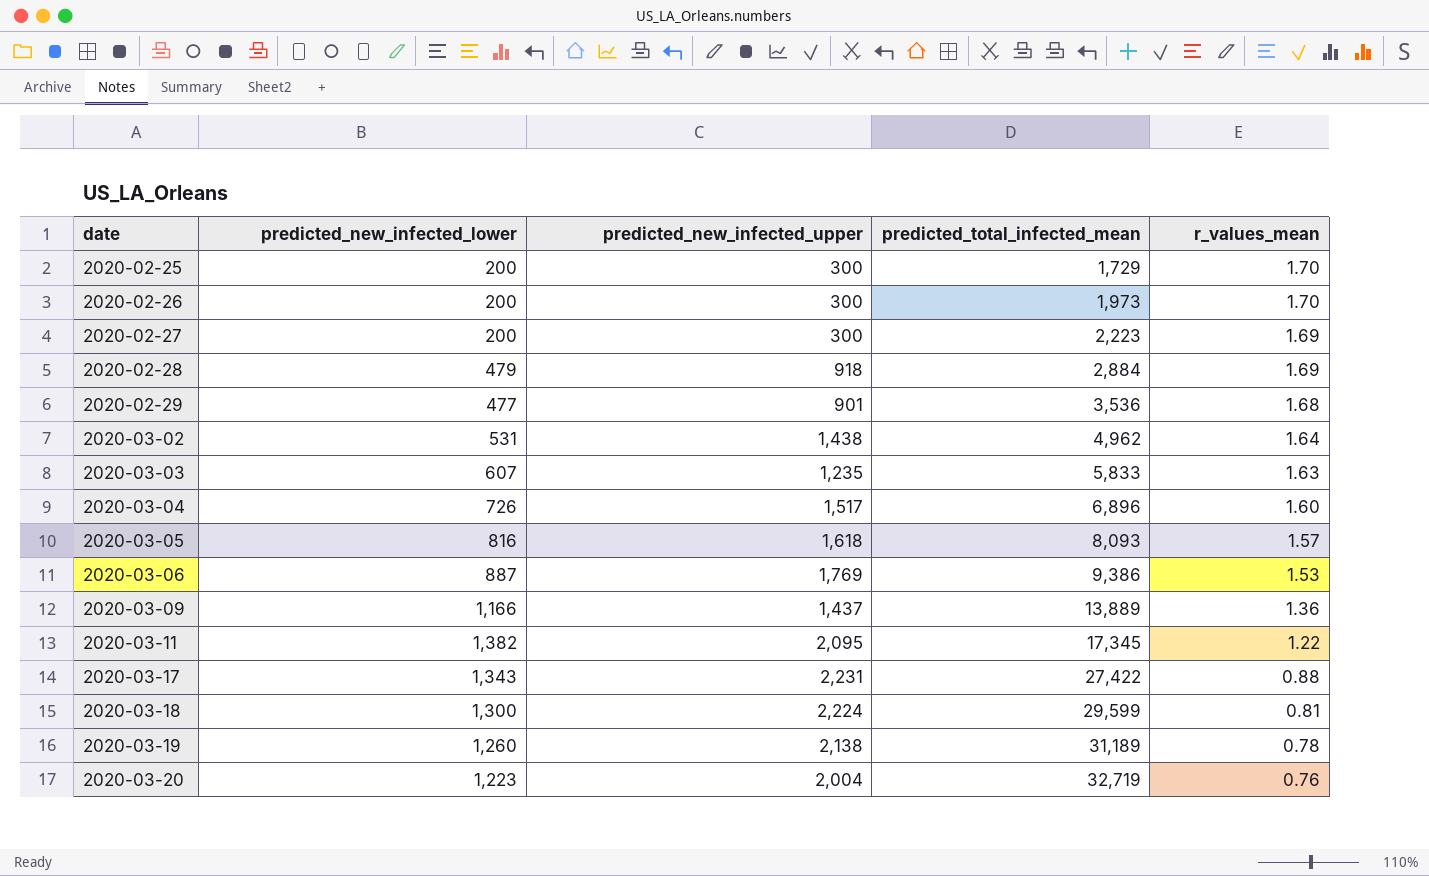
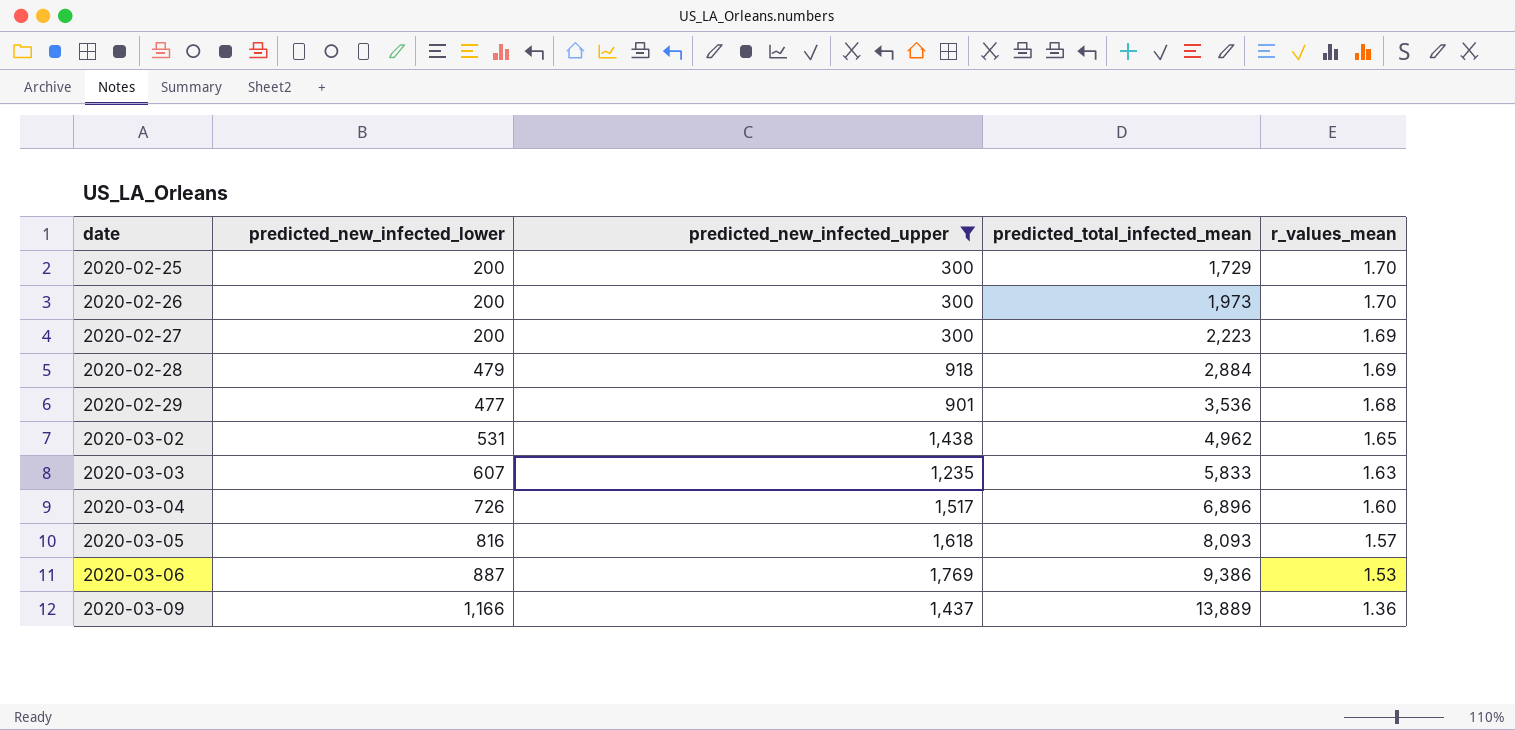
filter: none -> predicted_new_infected_upper <= 1,769
2020-03-02 | r_values_mean: 1.64 -> 1.65

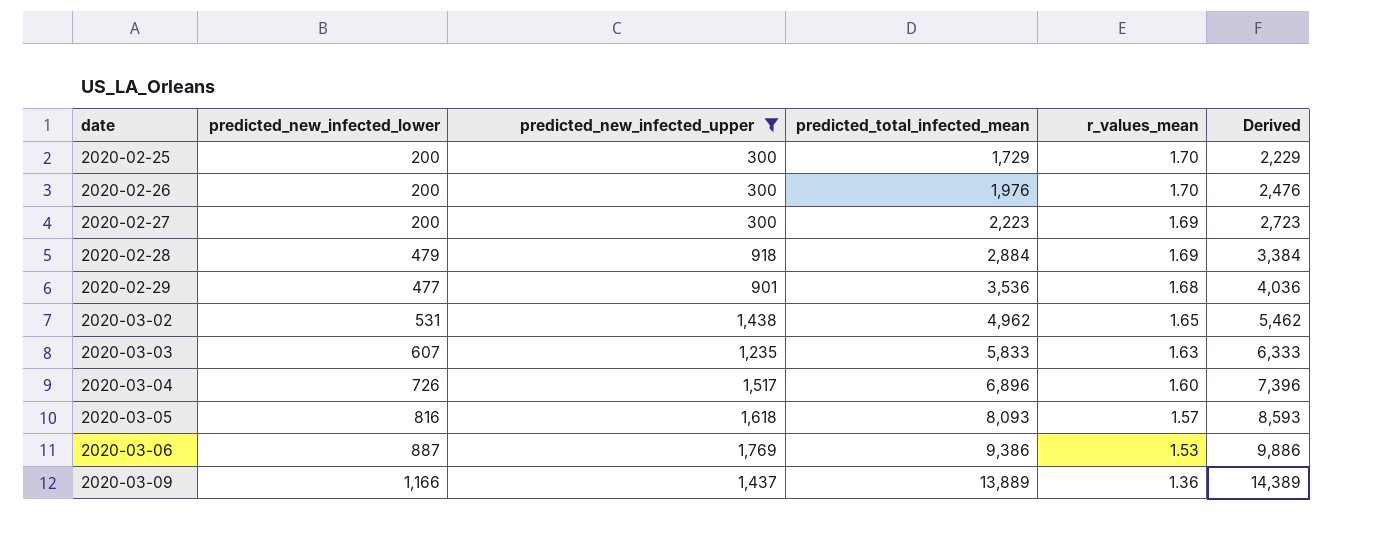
column Derived | formula: none -> [predicted_total_infected_mean] + 500
2020-02-26 | predicted_total_infected_mean: 1,973 -> 1,976

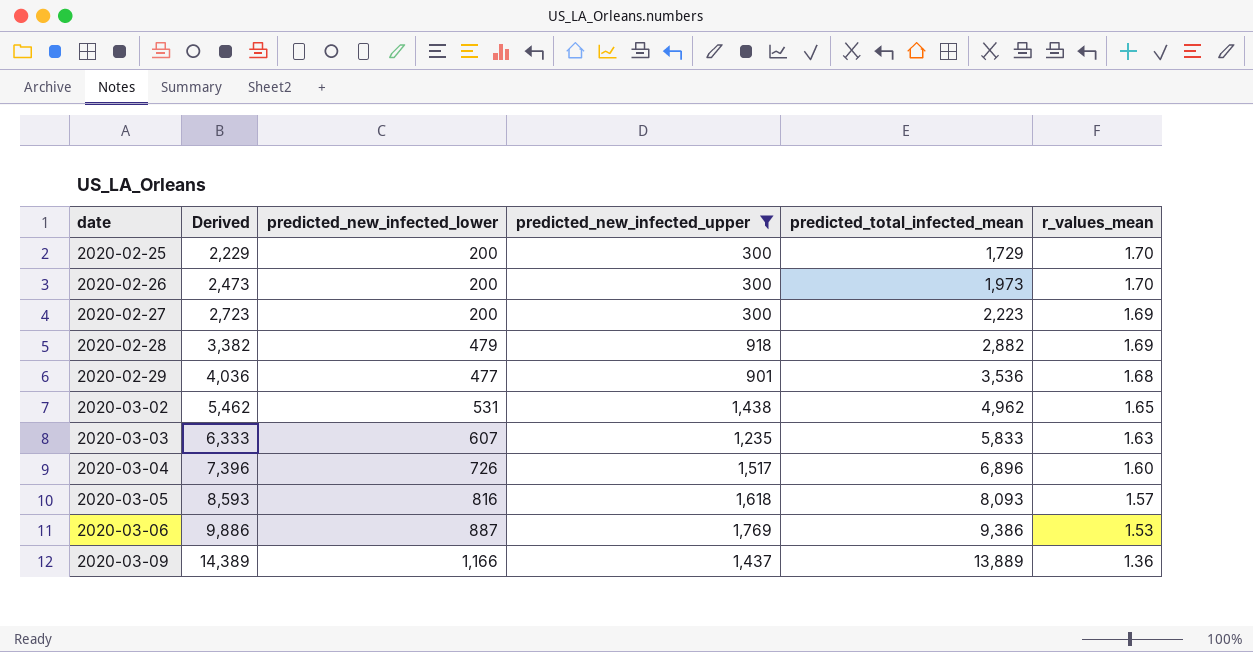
column Derived | position: 6 -> 2
2020-02-26 | Derived: 2,476 -> 2,473
2020-02-26 | predicted_total_infected_mean: 1,976 -> 1,973
2020-02-28 | Derived: 3,384 -> 3,382
2020-02-28 | predicted_total_infected_mean: 2,884 -> 2,882

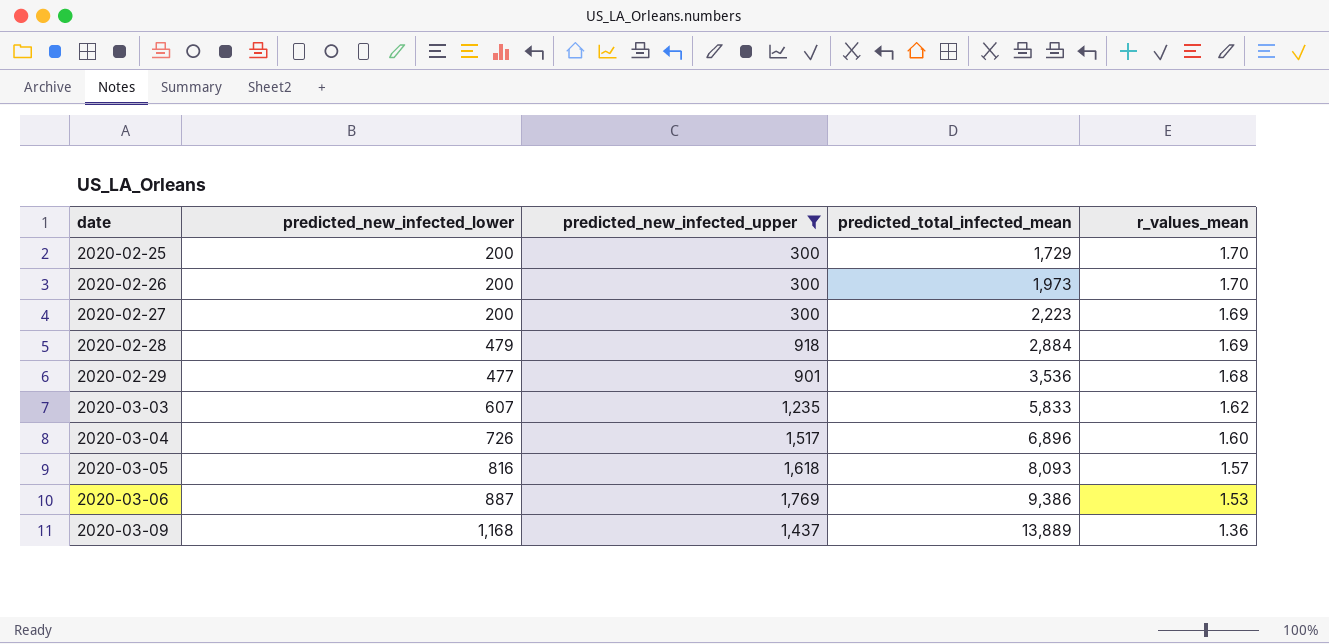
column Derived | formula: [predicted_total_infected_mean] + 500 -> none
row 2020-03-02: 5,462 | 531 | 1,438 | 4,962 | 1.65 -> none
2020-02-28 | predicted_total_infected_mean: 2,882 -> 2,884
2020-03-03 | r_values_mean: 1.63 -> 1.62
2020-03-09 | predicted_new_infected_lower: 1,166 -> 1,168

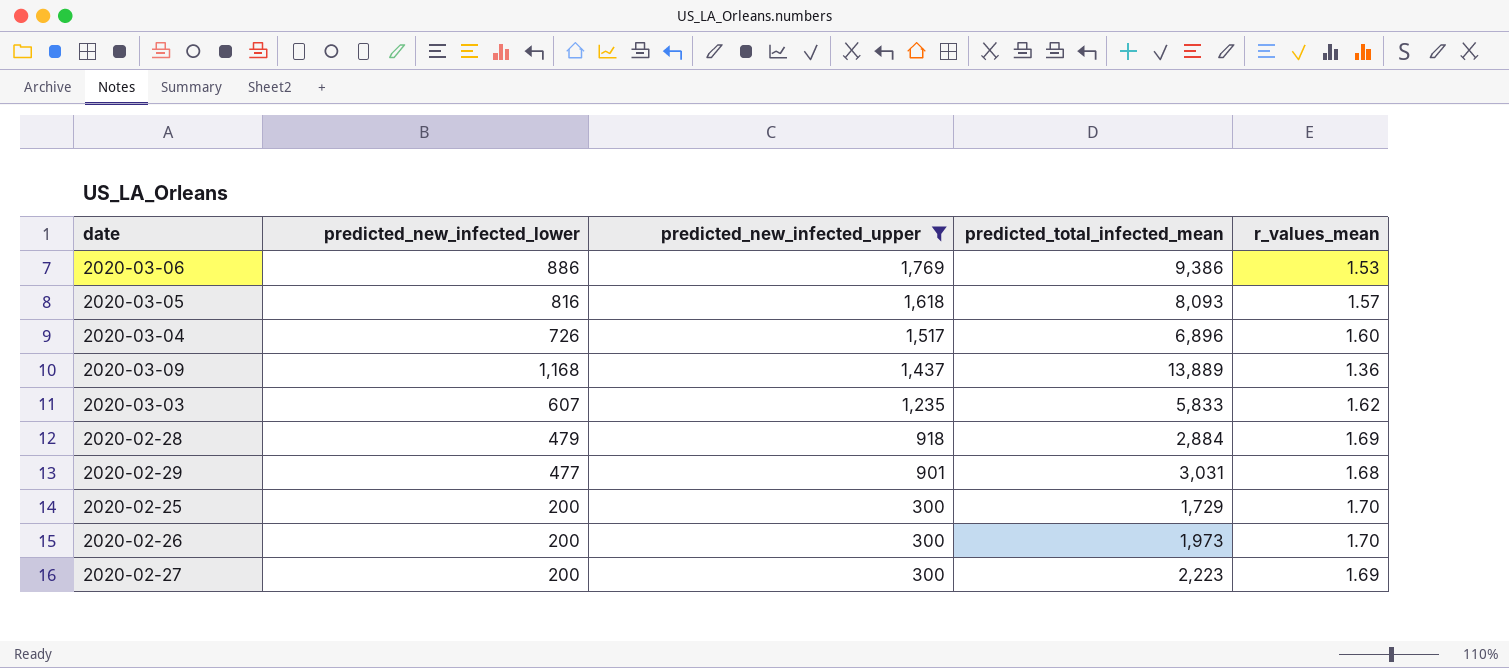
row order: date ascending -> predicted_new_infected_upper descending
2020-03-06 | predicted_new_infected_lower: 887 -> 886
2020-02-29 | predicted_total_infected_mean: 3,536 -> 3,031

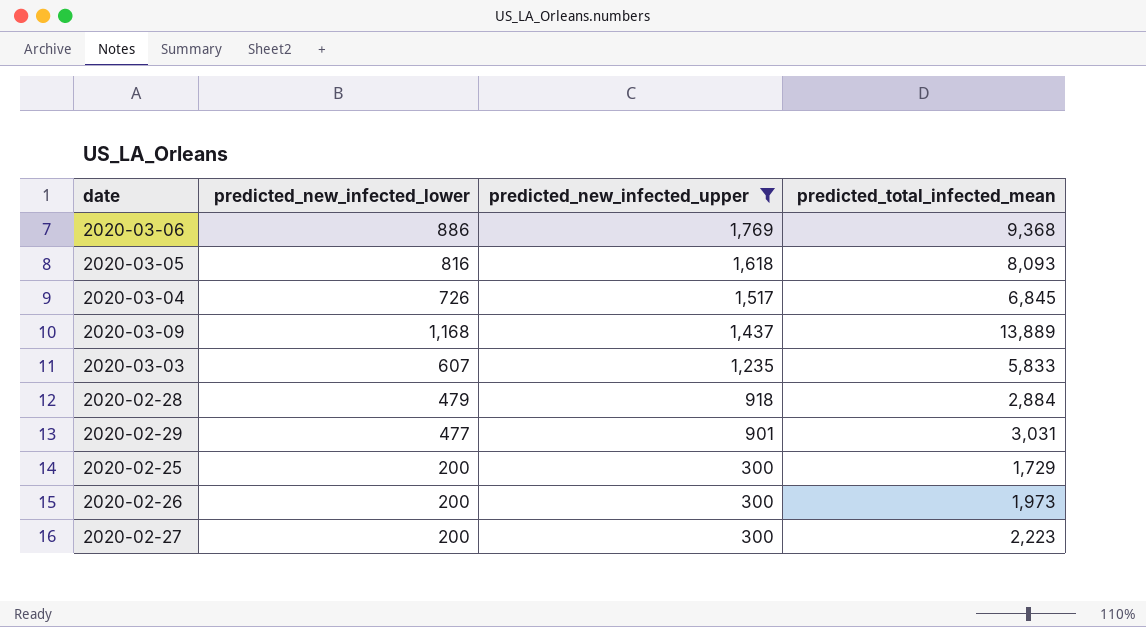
column r_values_mean | position: 5 -> none
2020-03-06 | predicted_total_infected_mean: 9,386 -> 9,368
2020-03-04 | predicted_total_infected_mean: 6,896 -> 6,845

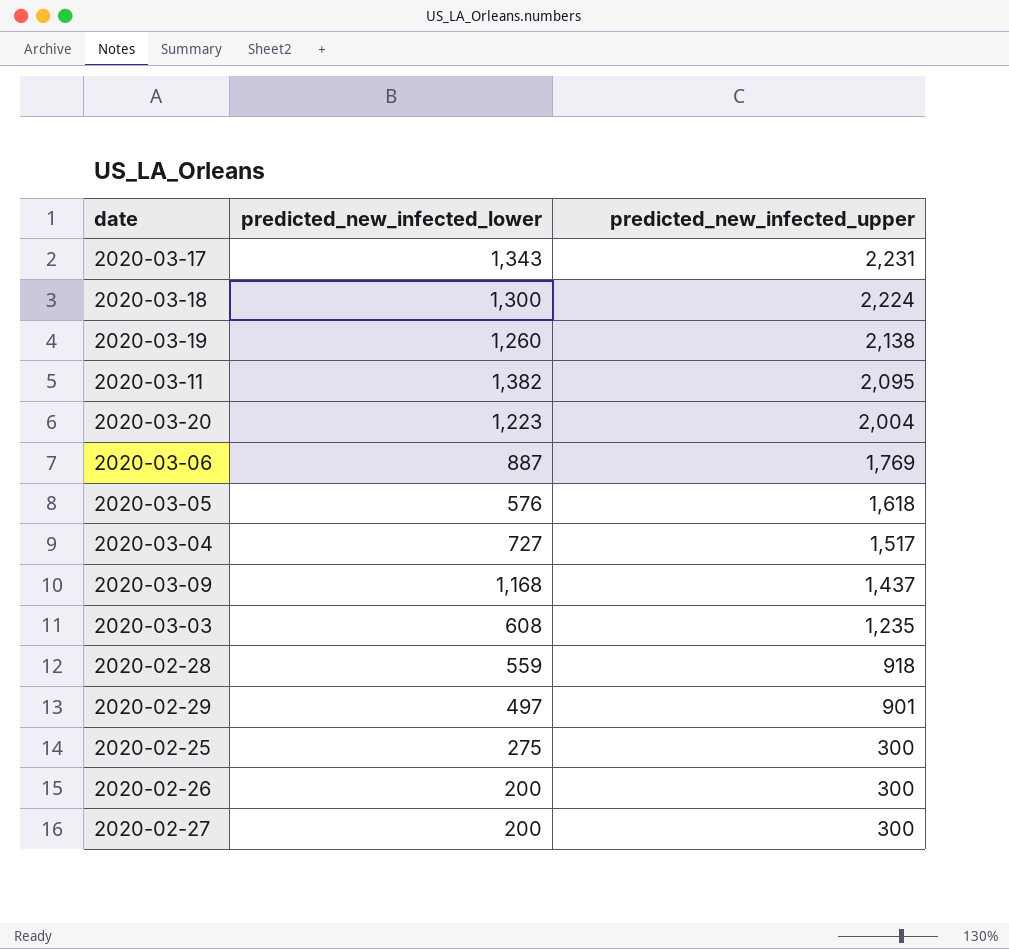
filter: predicted_new_infected_upper <= 1,769 -> none
column predicted_total_infected_mean | position: 4 -> none
2020-03-06 | predicted_new_infected_lower: 886 -> 887
2020-03-05 | predicted_new_infected_lower: 816 -> 576
2020-03-04 | predicted_new_infected_lower: 726 -> 727
2020-03-03 | predicted_new_infected_lower: 607 -> 608
2020-02-28 | predicted_new_infected_lower: 479 -> 559
2020-02-29 | predicted_new_infected_lower: 477 -> 497
2020-02-25 | predicted_new_infected_lower: 200 -> 275

